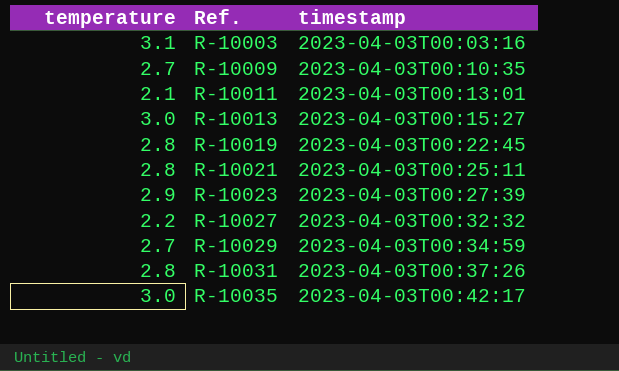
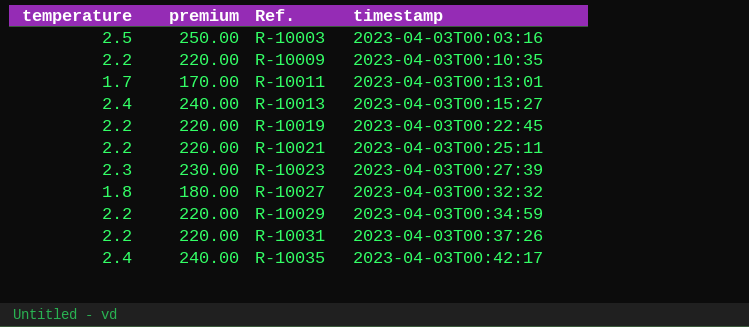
column premium | formula: none -> [temperature] * 100
R-10003 | temperature: 3.1 -> 2.5
R-10009 | temperature: 2.7 -> 2.2
R-10011 | temperature: 2.1 -> 1.7
R-10013 | temperature: 3.0 -> 2.4
R-10019 | temperature: 2.8 -> 2.2
R-10021 | temperature: 2.8 -> 2.2
R-10023 | temperature: 2.9 -> 2.3
R-10027 | temperature: 2.2 -> 1.8
R-10029 | temperature: 2.7 -> 2.2
R-10031 | temperature: 2.8 -> 2.2
R-10035 | temperature: 3.0 -> 2.4

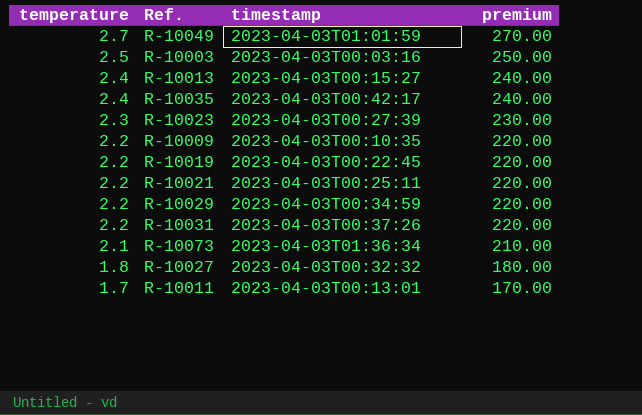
row order: Ref. ascending -> temperature descending
column premium | position: 2 -> 4
row R-10049: none -> 2.7 | 2023-04-03T01:01:59 | 270.00
row R-10073: none -> 2.1 | 2023-04-03T01:36:34 | 210.00

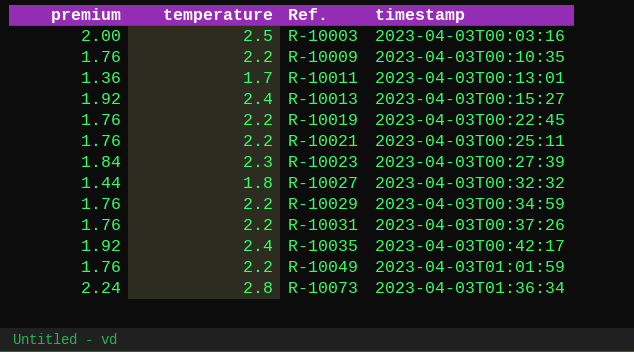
row order: temperature descending -> Ref. ascending
column premium | formula: [temperature] * 100 -> [temperature] * 0.8
column premium | position: 4 -> 1
R-10049 | temperature: 2.7 -> 2.2
R-10073 | temperature: 2.1 -> 2.8

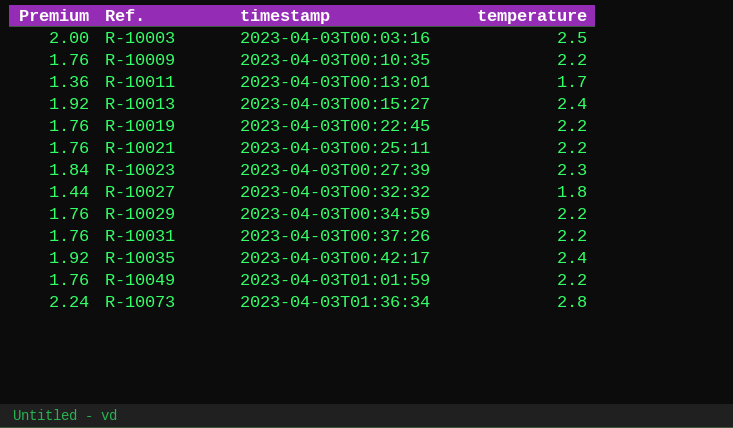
column name: premium -> Premium
column temperature | position: 2 -> 4

